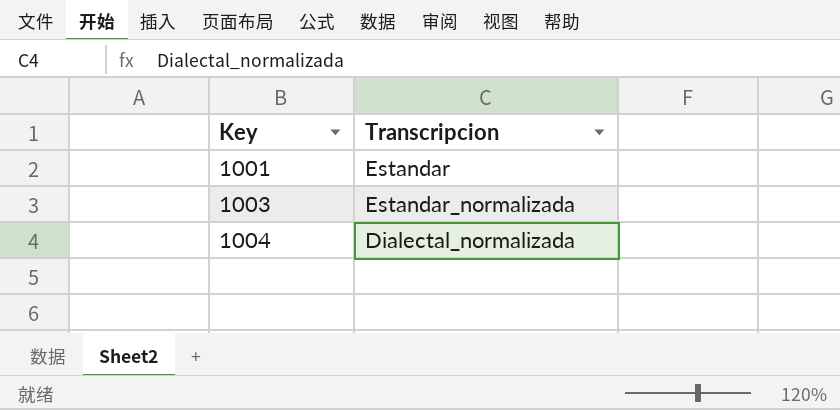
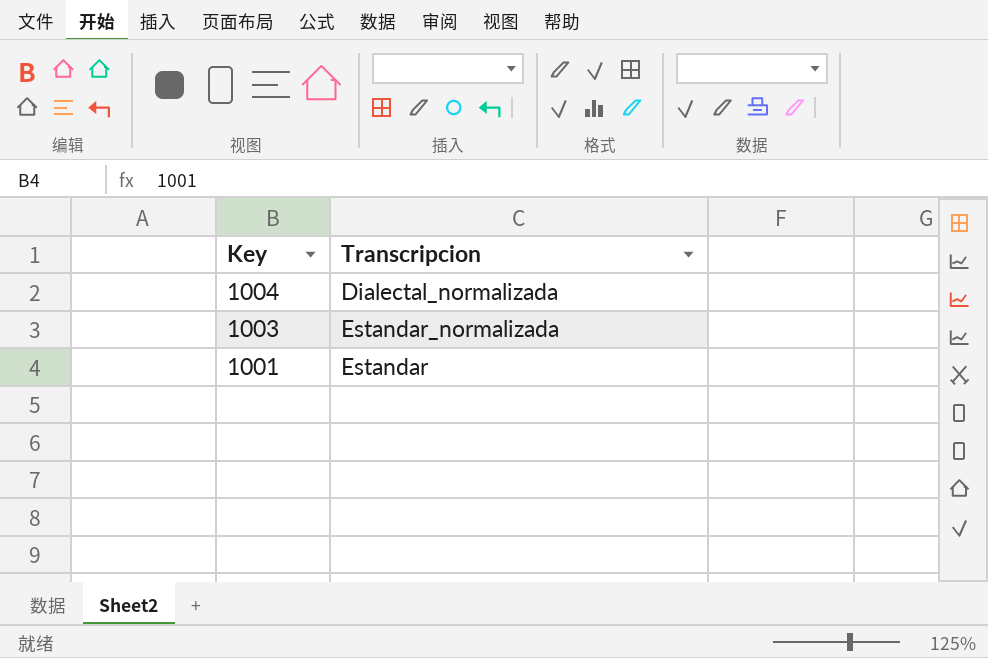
row order: Key ascending -> Key descending

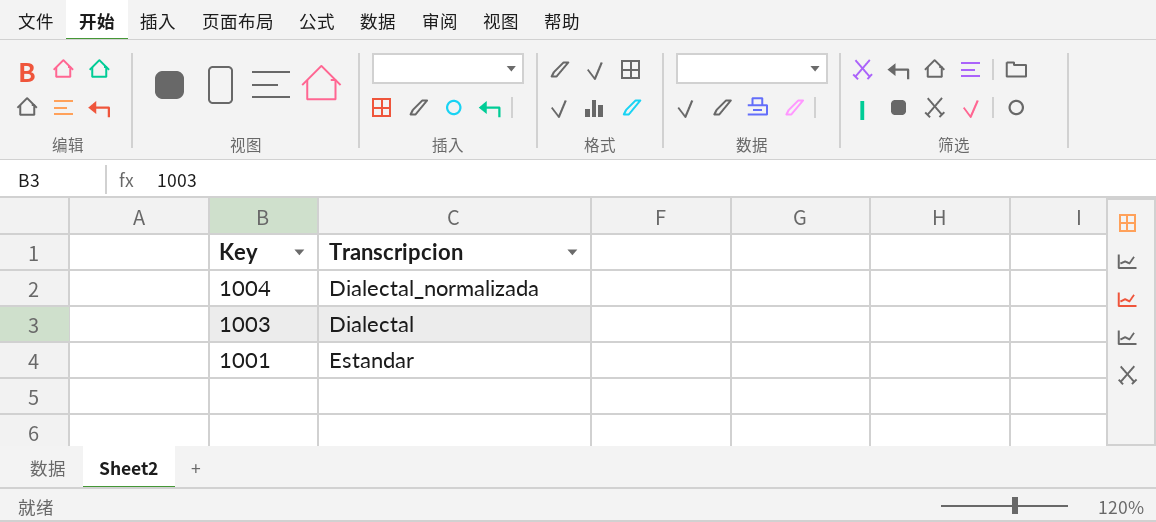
1003 | Transcripcion: Estandar_normalizada -> Dialectal

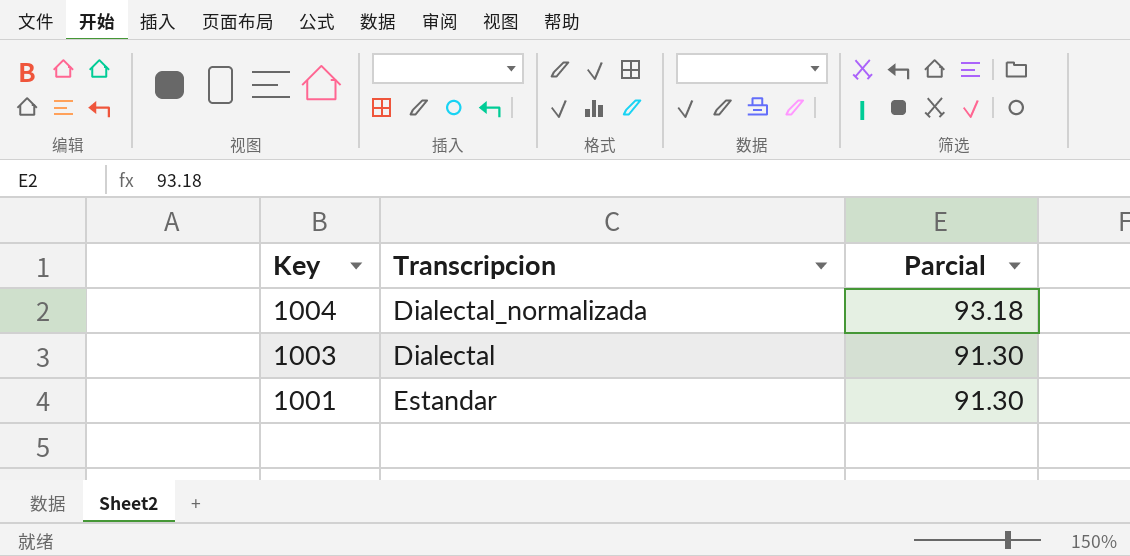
column Parcial | position: none -> 3

